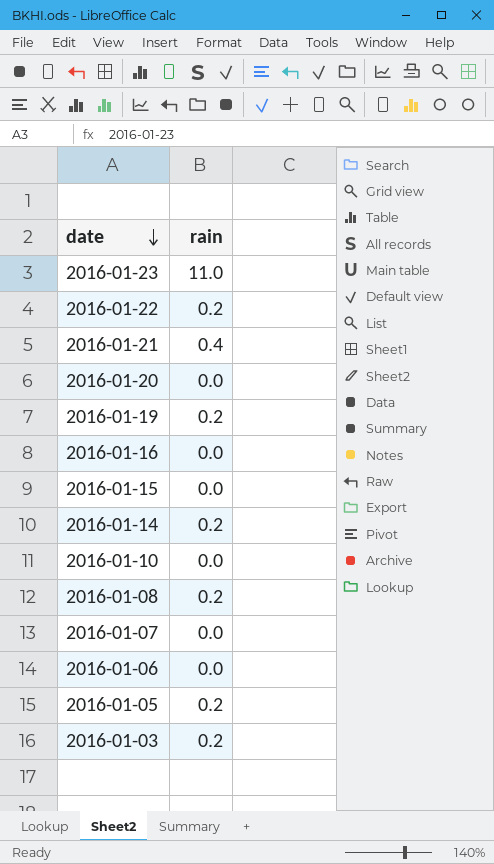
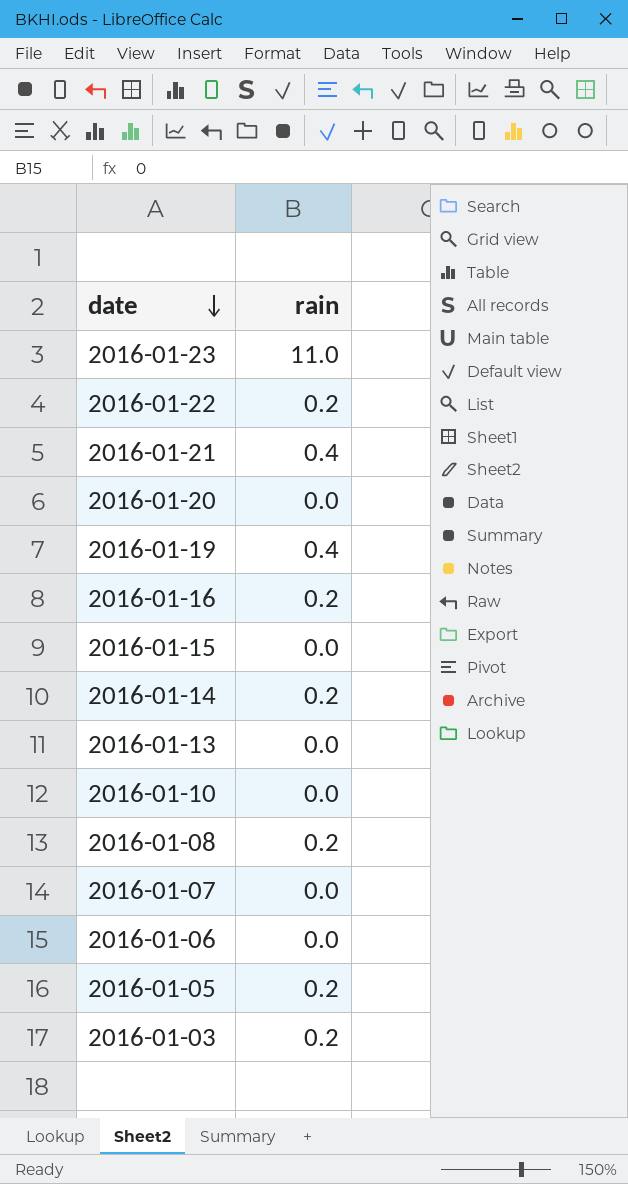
2016-01-19 | rain: 0.2 -> 0.4
2016-01-16 | rain: 0.0 -> 0.2
row 2016-01-13: none -> 0.0

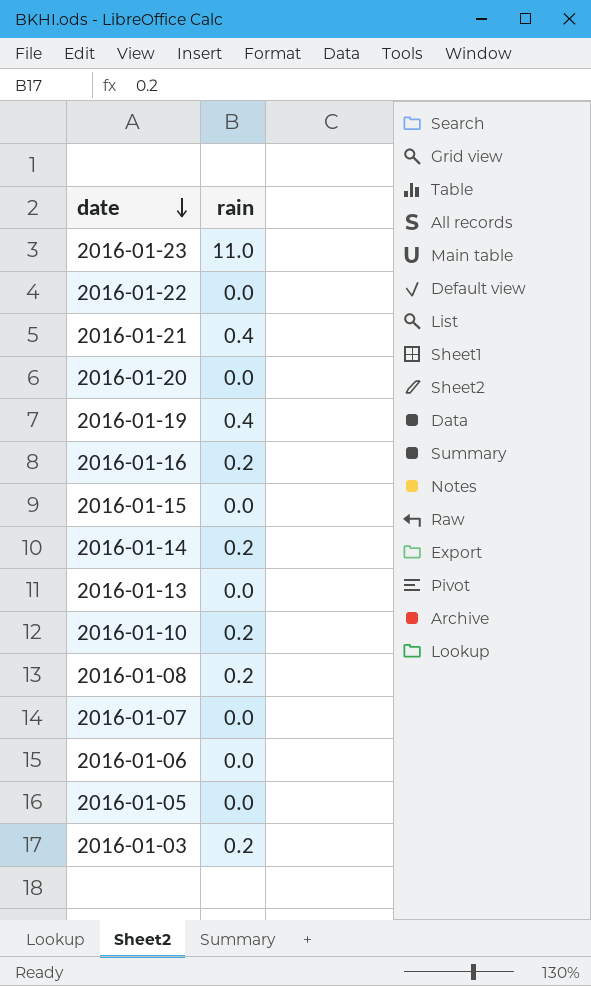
2016-01-22 | rain: 0.2 -> 0.0
2016-01-10 | rain: 0.0 -> 0.2
2016-01-05 | rain: 0.2 -> 0.0

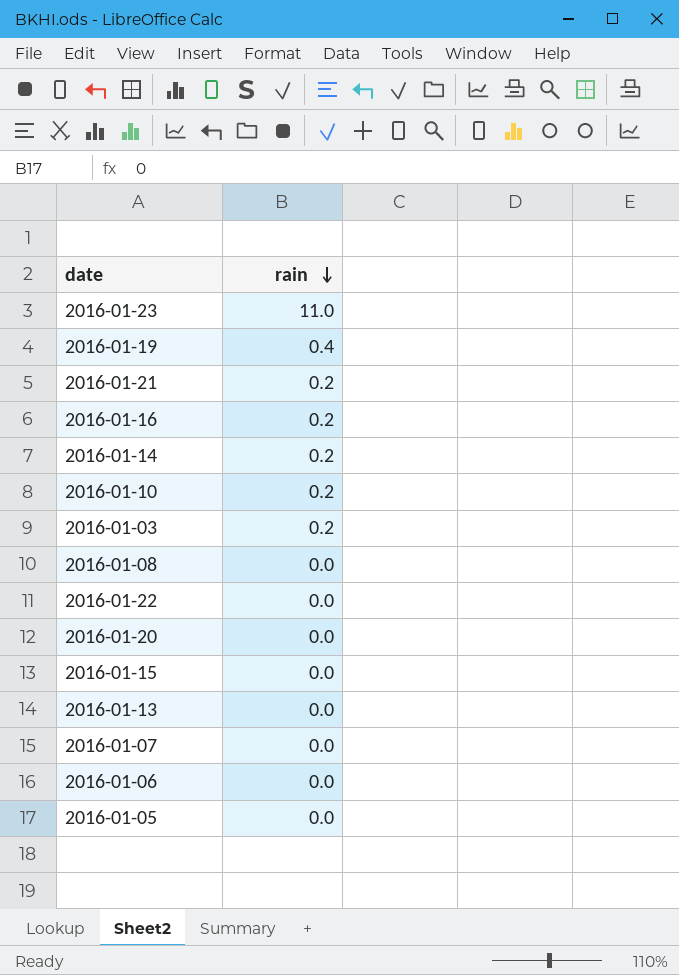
row order: date descending -> rain descending
2016-01-21 | rain: 0.4 -> 0.2
2016-01-08 | rain: 0.2 -> 0.0

